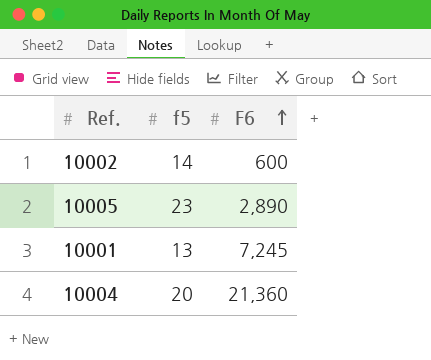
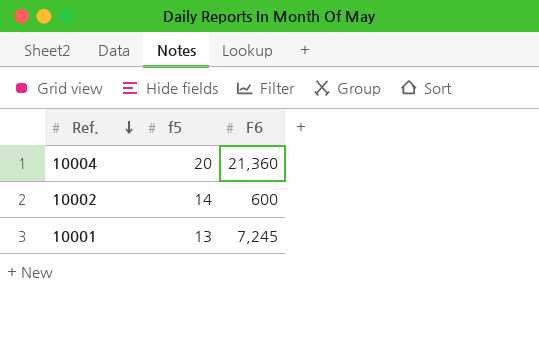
row order: F6 ascending -> Ref. descending
row 10005: 23 | 2,890 -> none

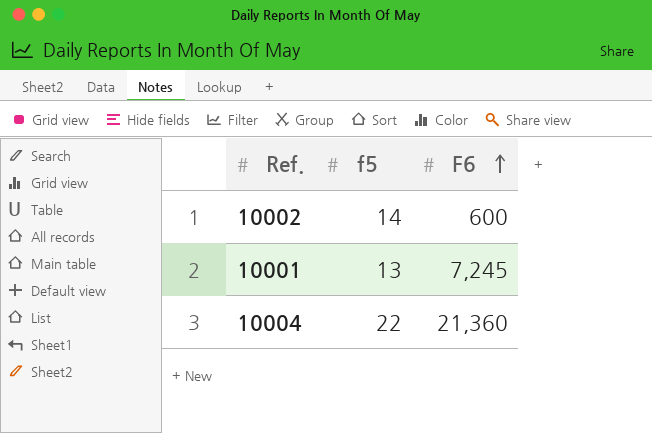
row order: Ref. descending -> F6 ascending
10004 | f5: 20 -> 22

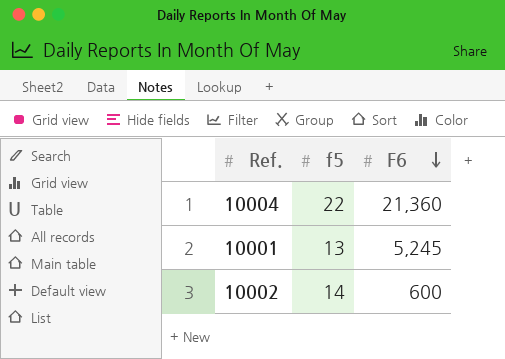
row order: F6 ascending -> F6 descending
10001 | F6: 7,245 -> 5,245

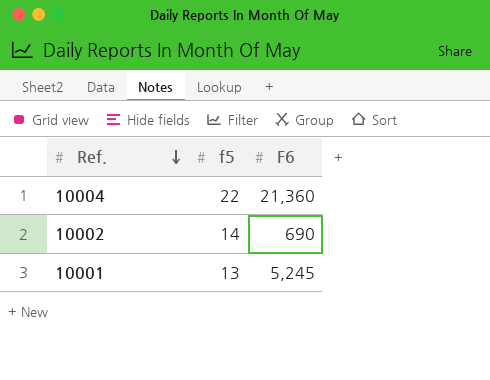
row order: F6 descending -> Ref. descending
10002 | F6: 600 -> 690

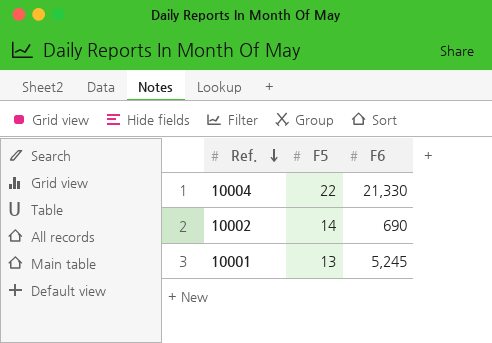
column name: f5 -> F5
10004 | F6: 21,360 -> 21,330

